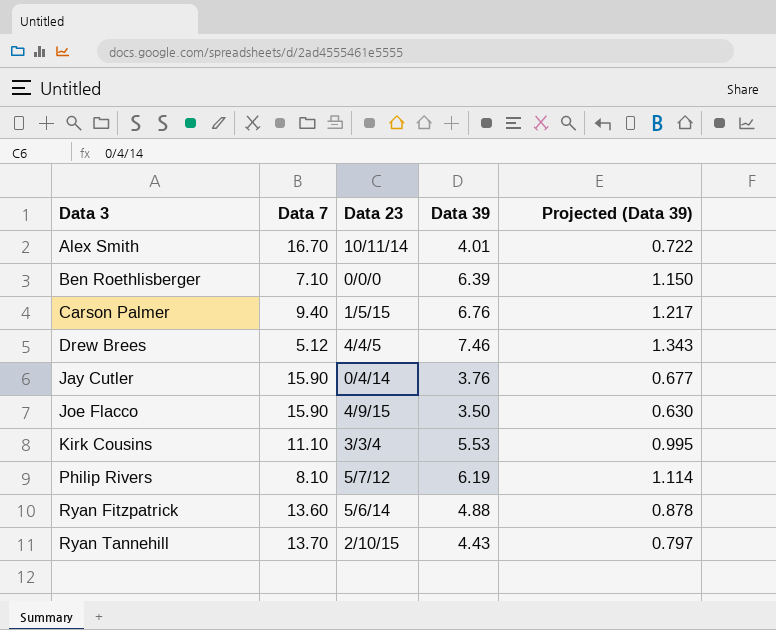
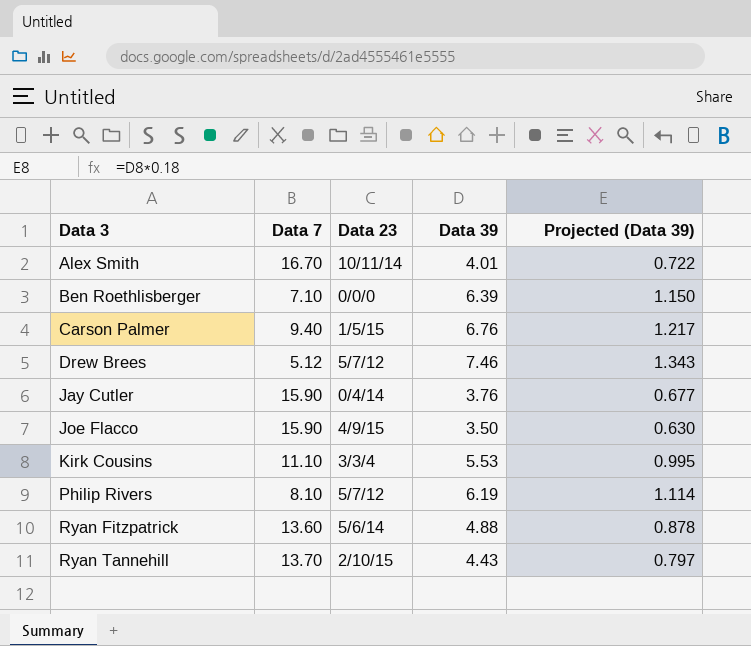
Drew Brees | Data 23: 4/4/5 -> 5/7/12

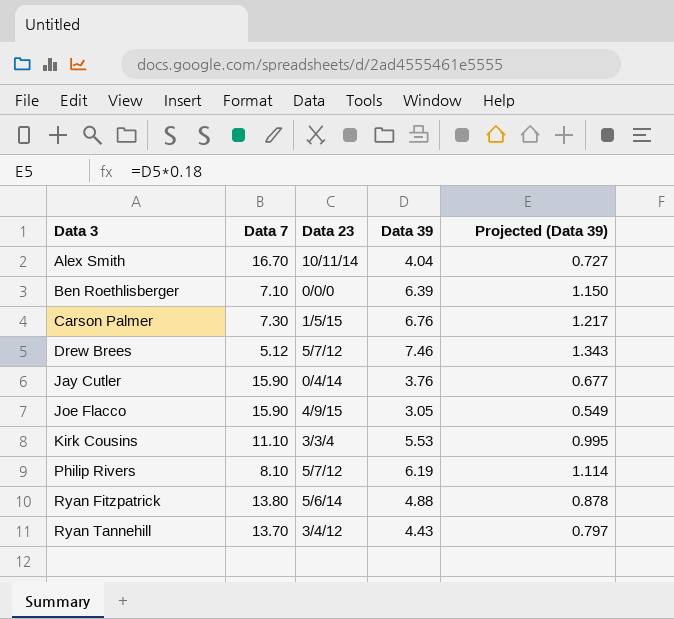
Alex Smith | Data 39: 4.01 -> 4.04
Alex Smith | Projected (Data 39): 0.722 -> 0.727
Carson Palmer | Data 7: 9.40 -> 7.30
Joe Flacco | Data 39: 3.50 -> 3.05
Joe Flacco | Projected (Data 39): 0.630 -> 0.549
Ryan Fitzpatrick | Data 7: 13.60 -> 13.80
Ryan Tannehill | Data 23: 2/10/15 -> 3/4/12

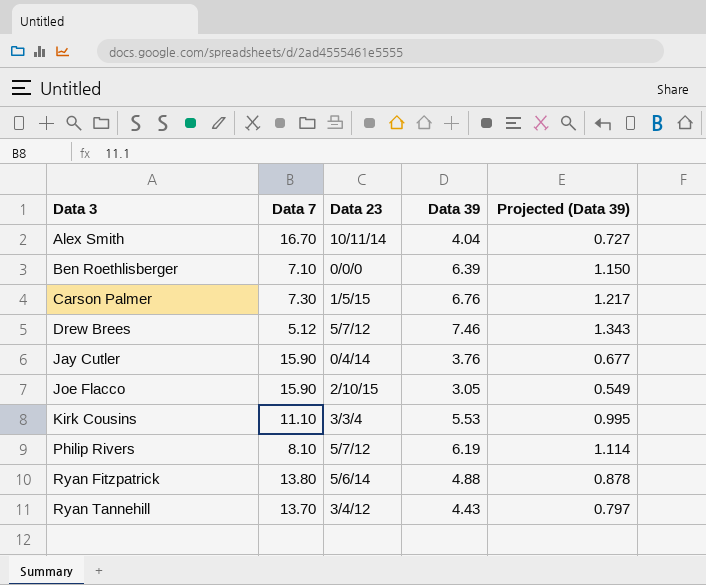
Joe Flacco | Data 23: 4/9/15 -> 2/10/15

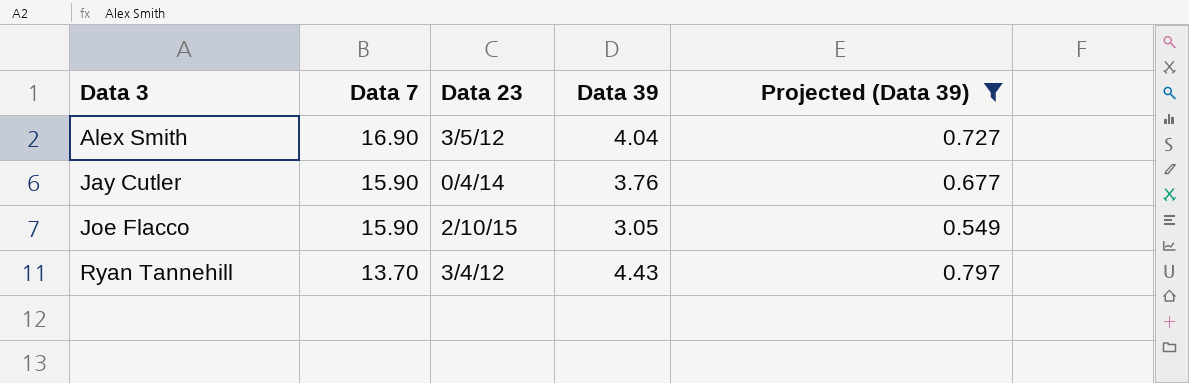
filter: none -> Projected (Data 39) <= 0.797
Alex Smith | Data 7: 16.70 -> 16.90
Alex Smith | Data 23: 10/11/14 -> 3/5/12

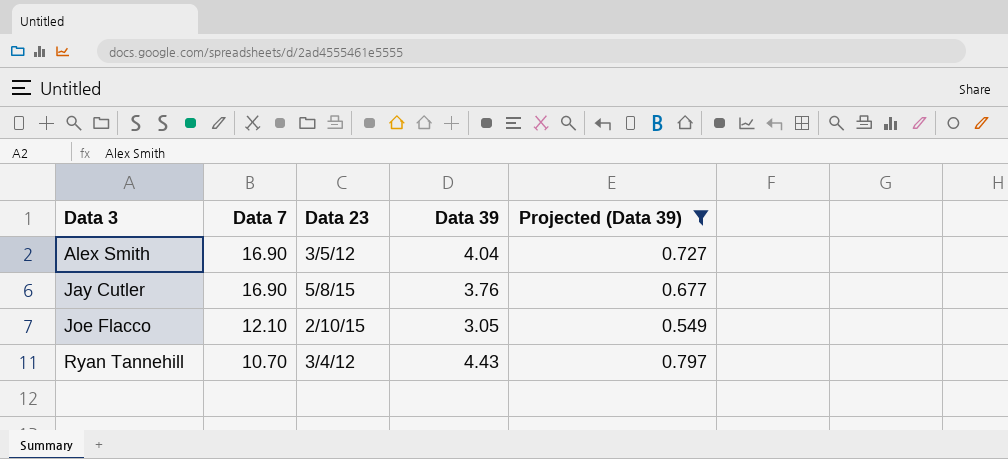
Jay Cutler | Data 7: 15.90 -> 16.90
Jay Cutler | Data 23: 0/4/14 -> 5/8/15
Joe Flacco | Data 7: 15.90 -> 12.10
Ryan Tannehill | Data 7: 13.70 -> 10.70

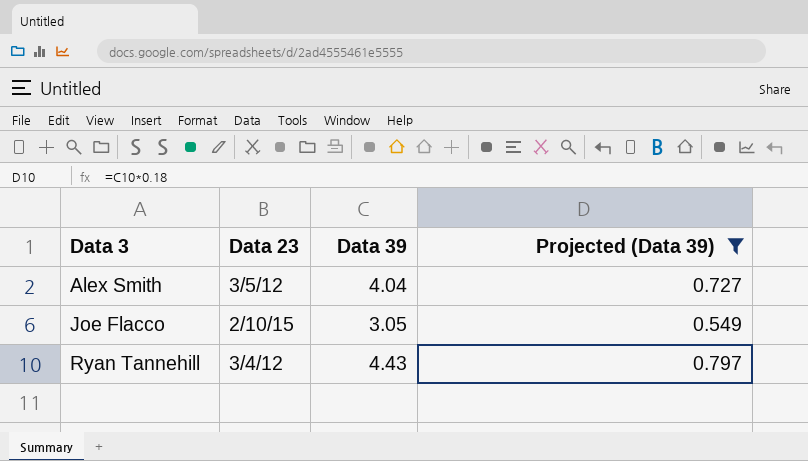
column Data 7 | position: 2 -> none
row Jay Cutler: 16.90 | 5/8/15 | 3.76 | 0.677 -> none

